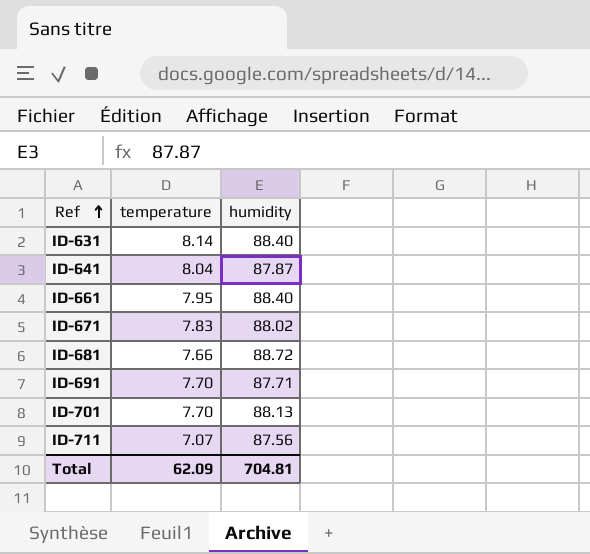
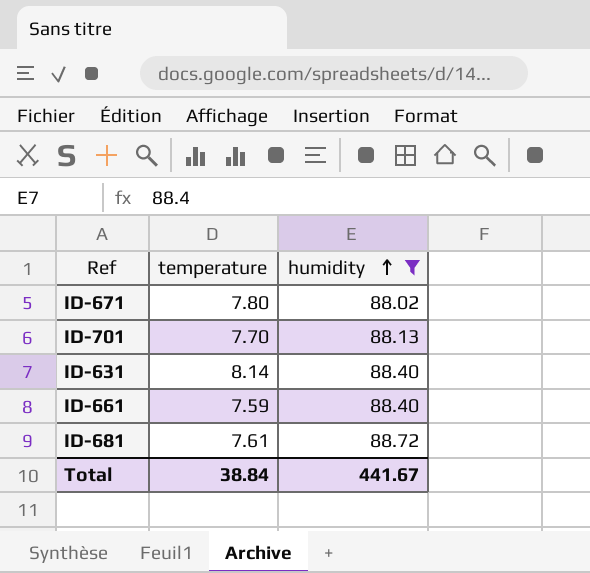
filter: none -> humidity >= 88.02
row order: Ref ascending -> humidity ascending
ID-671 | temperature: 7.83 -> 7.80
ID-661 | temperature: 7.95 -> 7.59
ID-681 | temperature: 7.66 -> 7.61
Total | temperature: 62.09 -> 38.84
Total | humidity: 704.81 -> 441.67

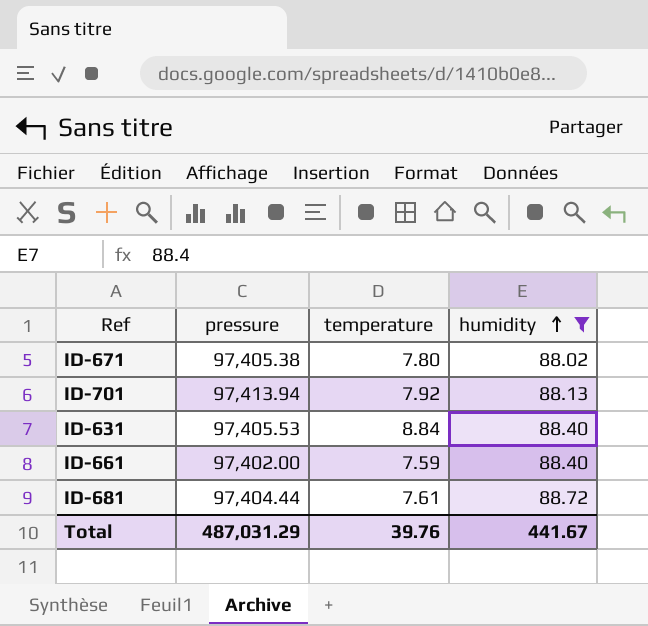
column pressure | position: none -> 2
ID-701 | temperature: 7.70 -> 7.92
ID-631 | temperature: 8.14 -> 8.84
Total | temperature: 38.84 -> 39.76

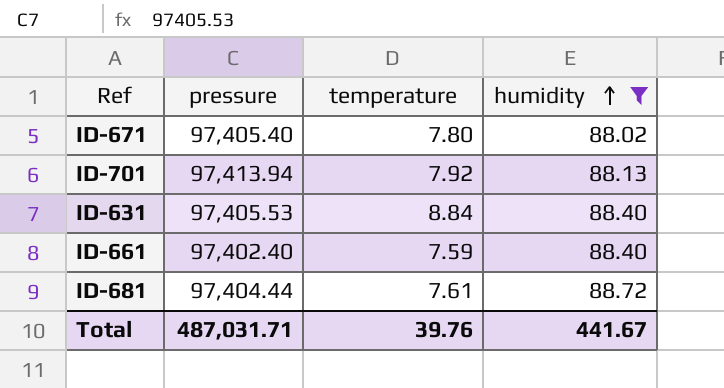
ID-671 | pressure: 97,405.38 -> 97,405.40
ID-661 | pressure: 97,402.00 -> 97,402.40
Total | pressure: 487,031.29 -> 487,031.71

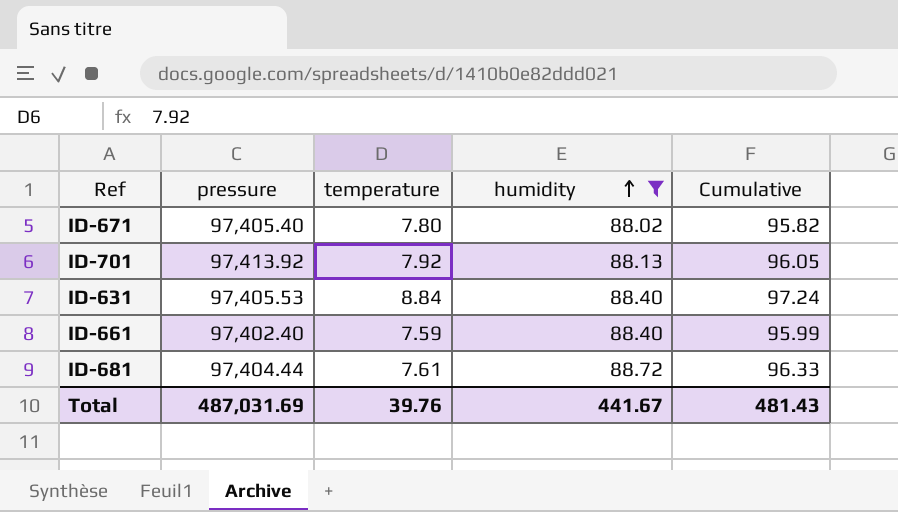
column Cumulative | formula: none -> [temperature] + [humidity]
ID-701 | pressure: 97,413.94 -> 97,413.92
Total | pressure: 487,031.71 -> 487,031.69

